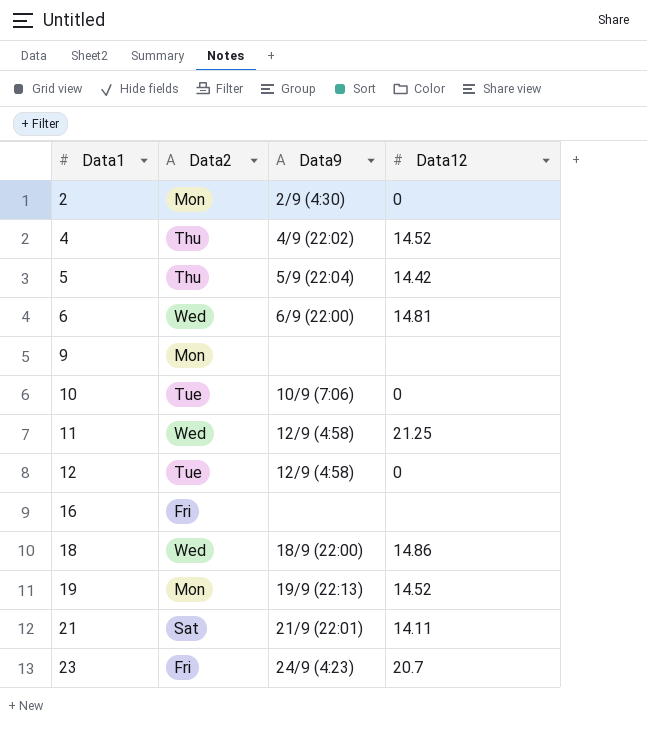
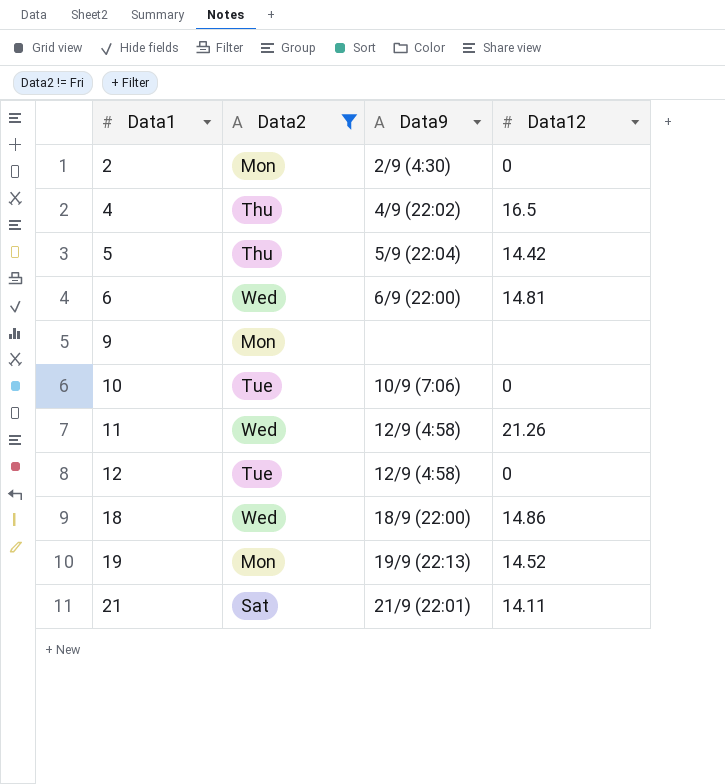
filter: none -> Data2 != Fri
4 | Data12: 14.52 -> 16.5
11 | Data12: 21.25 -> 21.26

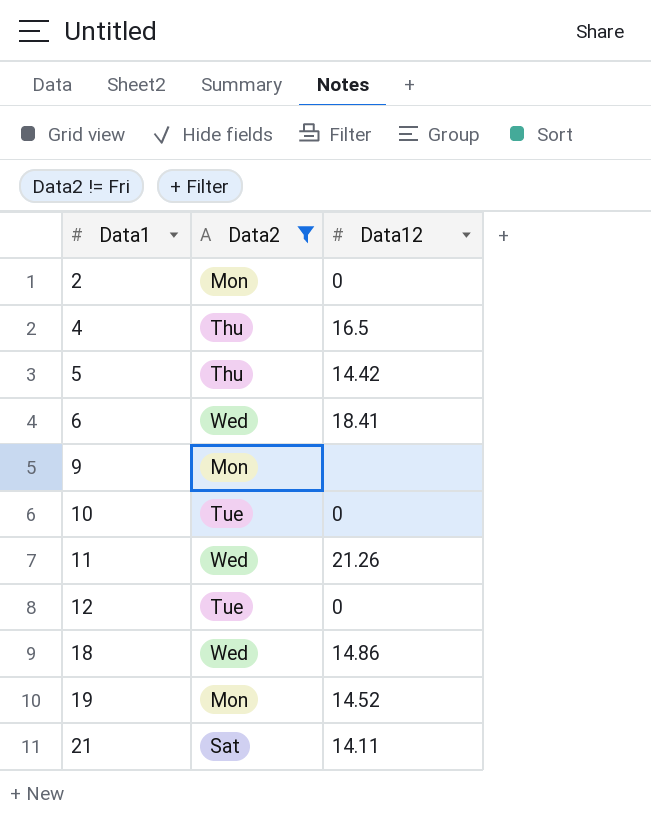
column Data9 | position: 3 -> none
6 | Data12: 14.81 -> 18.41

